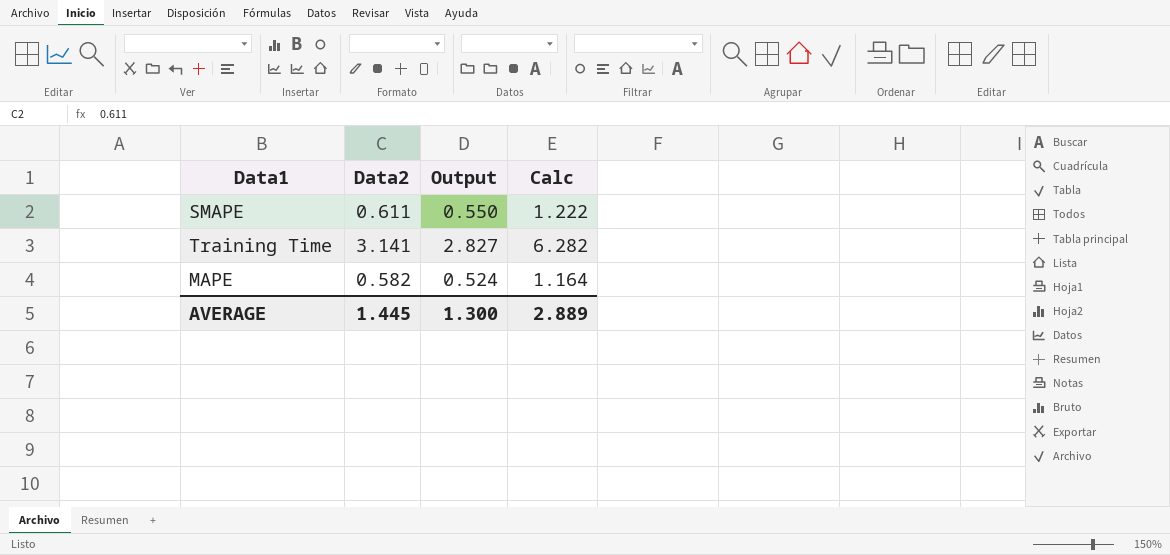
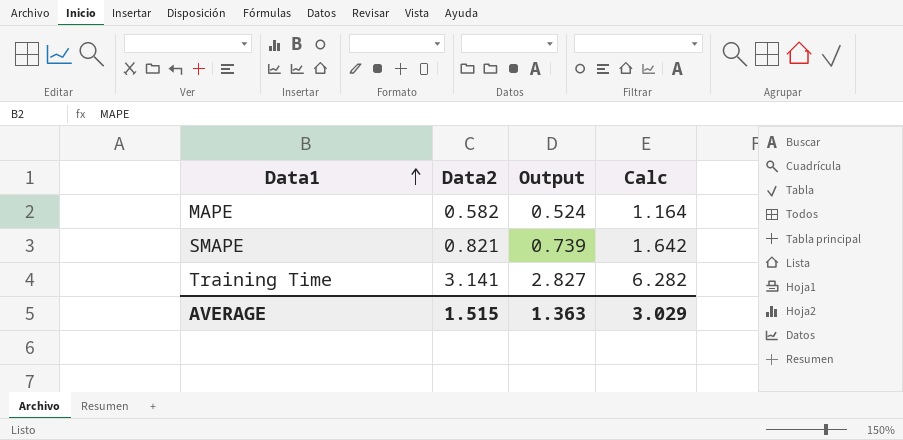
row order: none -> Data1 ascending
SMAPE | Data2: 0.611 -> 0.821
SMAPE | Output: 0.550 -> 0.739
SMAPE | Calc: 1.222 -> 1.642
AVERAGE | Data2: 1.445 -> 1.515
AVERAGE | Output: 1.300 -> 1.363
AVERAGE | Calc: 2.889 -> 3.029

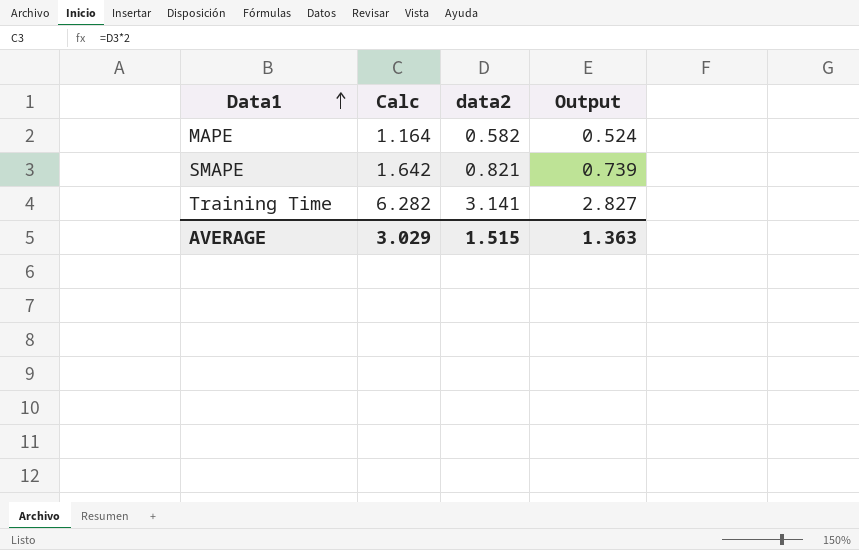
column Calc | position: 4 -> 2
column name: Data2 -> data2

